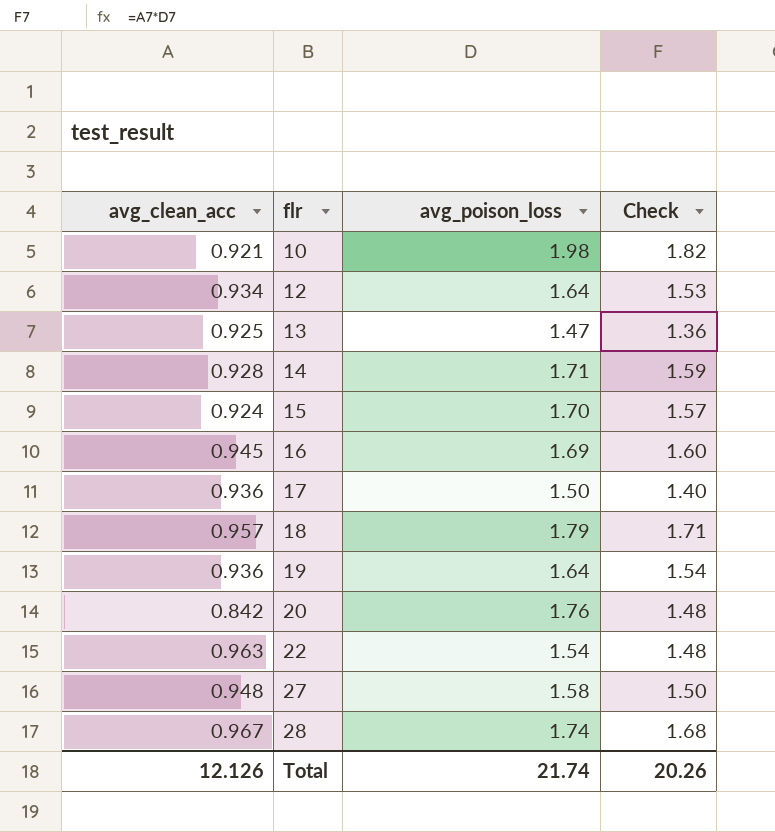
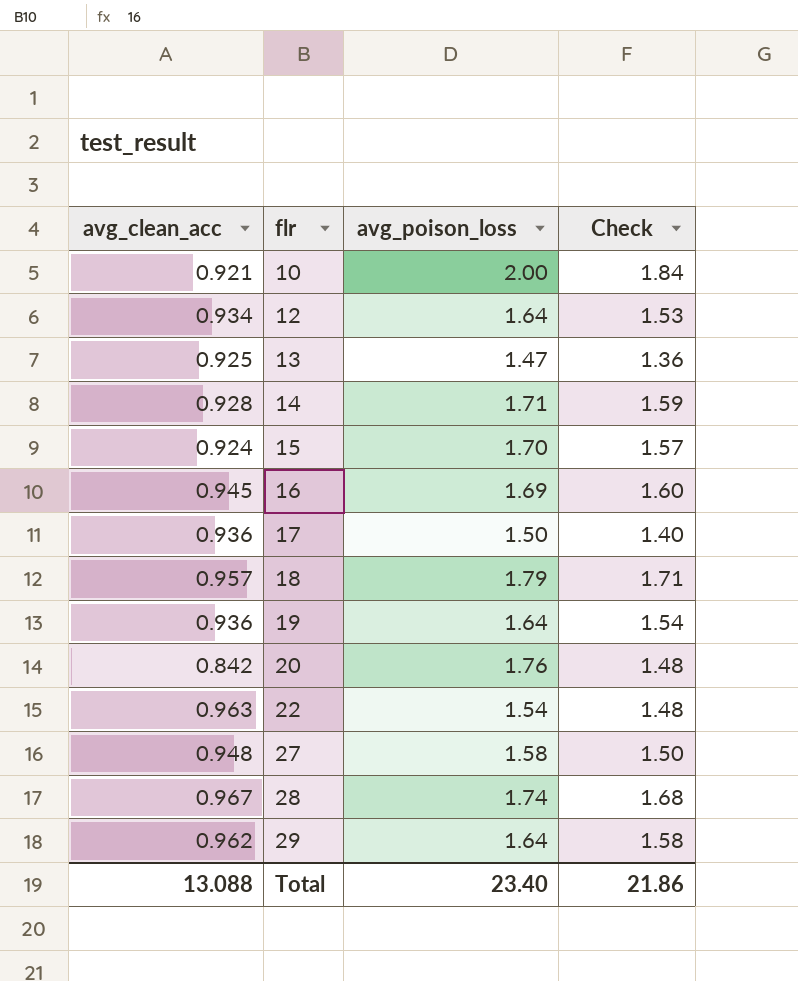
10 | avg_poison_loss: 1.98 -> 2.00
10 | Check: 1.82 -> 1.84
row 29: none -> 0.962 | 1.64 | 1.58
Total | avg_clean_acc: 12.126 -> 13.088
Total | avg_poison_loss: 21.74 -> 23.40
Total | Check: 20.26 -> 21.86

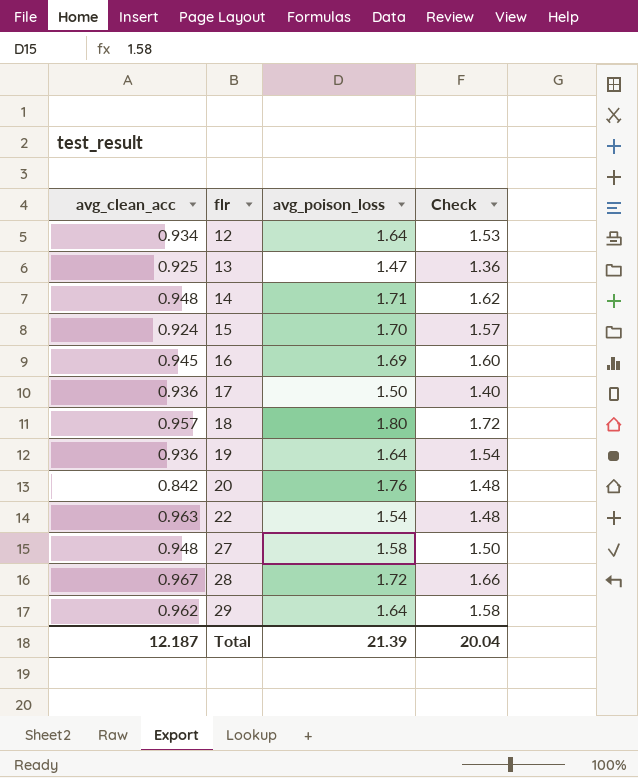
row 10: 0.921 | 2.00 | 1.84 -> none
14 | avg_clean_acc: 0.928 -> 0.948
14 | Check: 1.59 -> 1.62
18 | avg_poison_loss: 1.79 -> 1.80
18 | Check: 1.71 -> 1.72
28 | avg_poison_loss: 1.74 -> 1.72
28 | Check: 1.68 -> 1.66
Total | avg_clean_acc: 13.088 -> 12.187
Total | avg_poison_loss: 23.40 -> 21.39
Total | Check: 21.86 -> 20.04

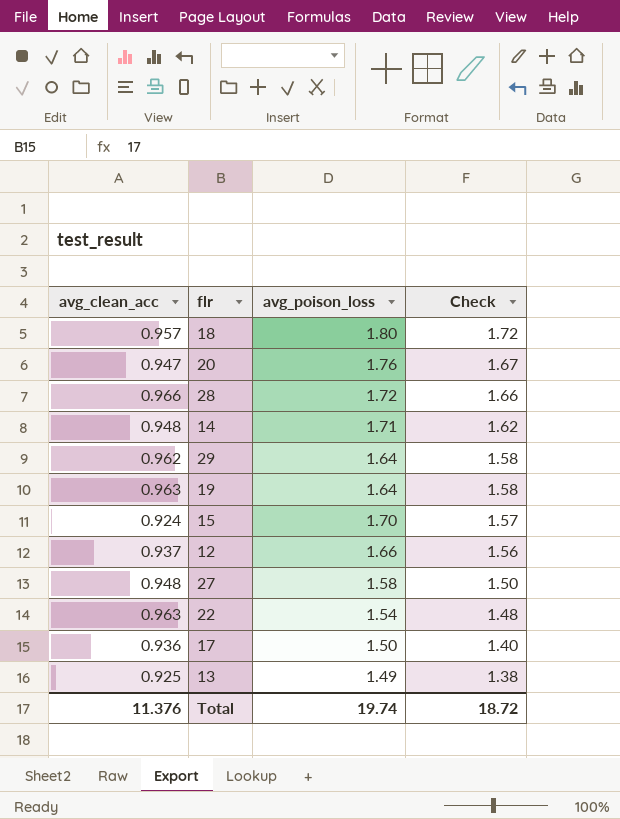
row order: flr ascending -> Check descending
row 16: 0.945 | 1.69 | 1.60 -> none
20 | avg_clean_acc: 0.842 -> 0.947
20 | Check: 1.48 -> 1.67
28 | avg_clean_acc: 0.967 -> 0.966
19 | avg_clean_acc: 0.936 -> 0.963
19 | Check: 1.54 -> 1.58
12 | avg_clean_acc: 0.934 -> 0.937
12 | avg_poison_loss: 1.64 -> 1.66
12 | Check: 1.53 -> 1.56
13 | avg_poison_loss: 1.47 -> 1.49
13 | Check: 1.36 -> 1.38
Total | avg_clean_acc: 12.187 -> 11.376
Total | avg_poison_loss: 21.39 -> 19.74
Total | Check: 20.04 -> 18.72

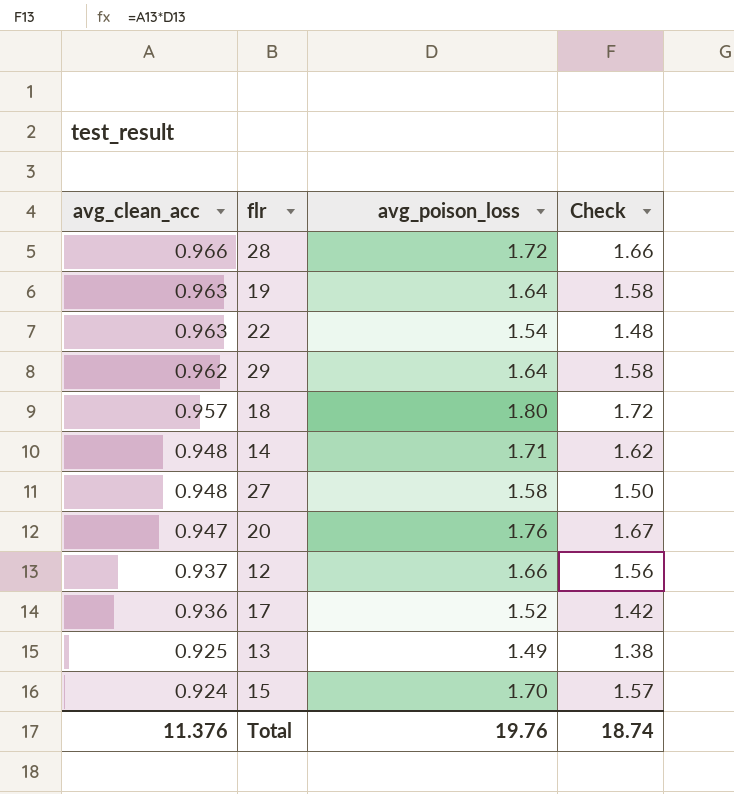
row order: Check descending -> avg_clean_acc descending
17 | avg_poison_loss: 1.50 -> 1.52
17 | Check: 1.40 -> 1.42
Total | avg_poison_loss: 19.74 -> 19.76
Total | Check: 18.72 -> 18.74

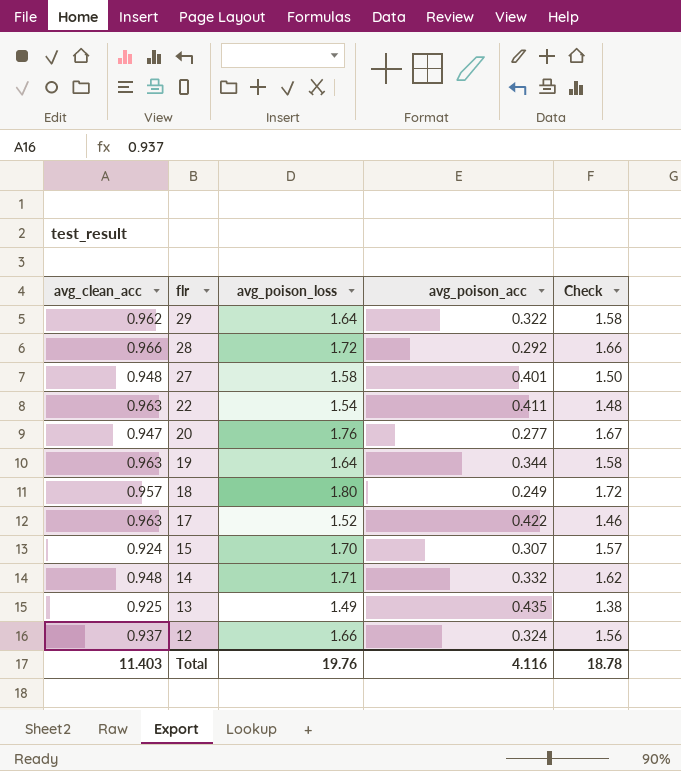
row order: avg_clean_acc descending -> flr descending
column avg_poison_acc | position: none -> 4
17 | avg_clean_acc: 0.936 -> 0.963
17 | Check: 1.42 -> 1.46
Total | avg_clean_acc: 11.376 -> 11.403
Total | Check: 18.74 -> 18.78

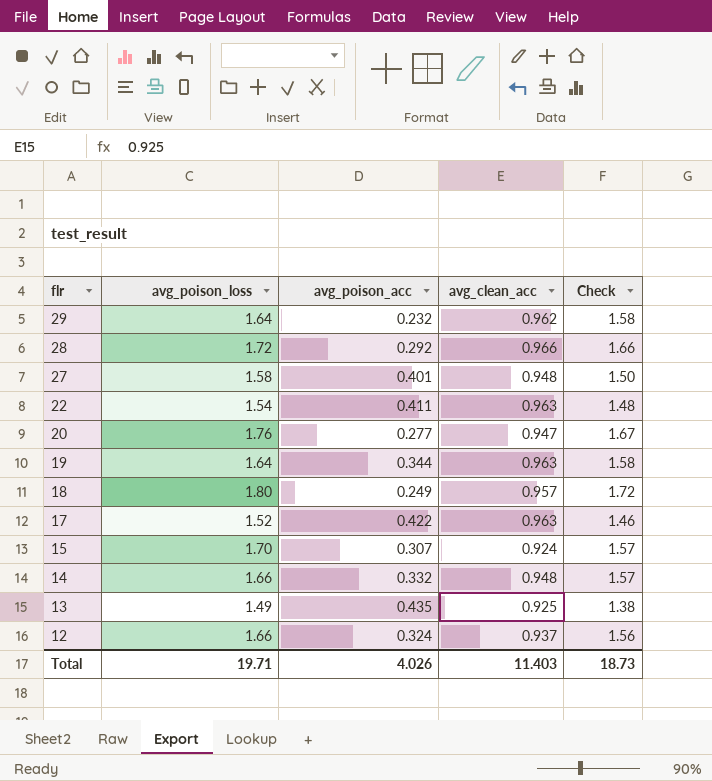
column avg_clean_acc | position: 1 -> 4
29 | avg_poison_acc: 0.322 -> 0.232
14 | avg_poison_loss: 1.71 -> 1.66
14 | Check: 1.62 -> 1.57
Total | avg_poison_loss: 19.76 -> 19.71
Total | avg_poison_acc: 4.116 -> 4.026
Total | Check: 18.78 -> 18.73

